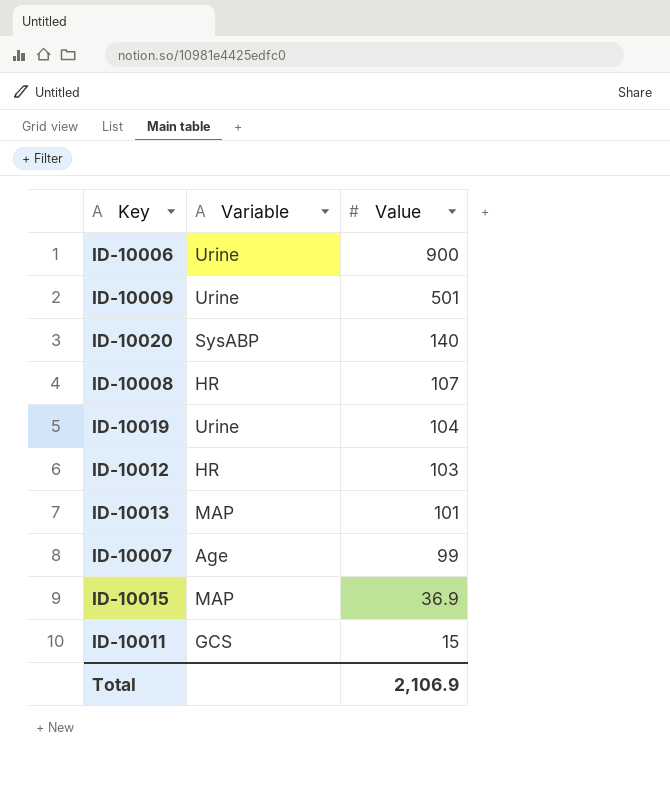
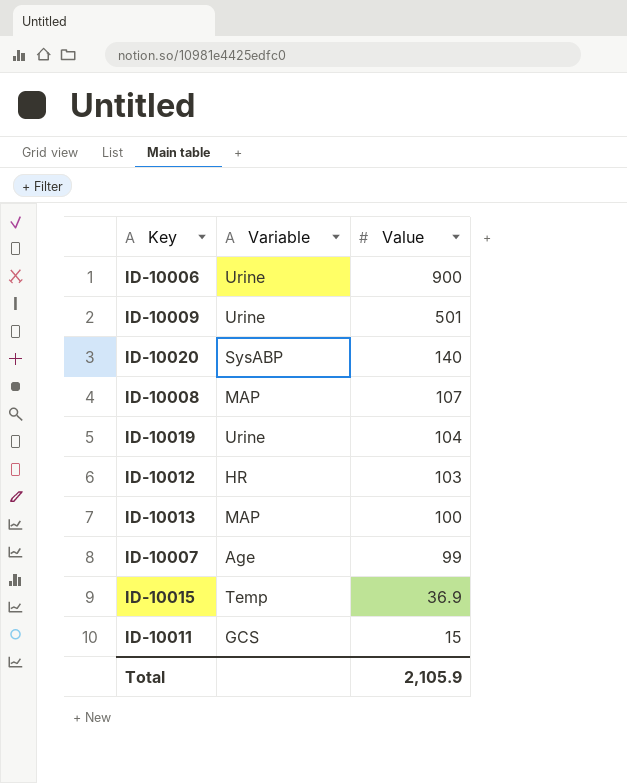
ID-10008 | Variable: HR -> MAP
ID-10013 | Value: 101 -> 100
ID-10015 | Variable: MAP -> Temp
Total | Value: 2,106.9 -> 2,105.9

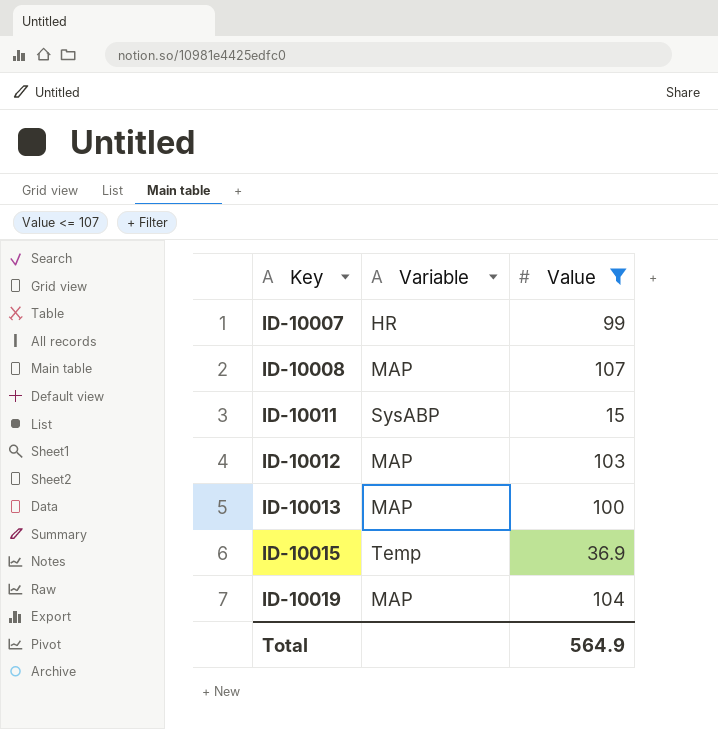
filter: none -> Value <= 107
row order: Value descending -> Key ascending
ID-10007 | Variable: Age -> HR
ID-10011 | Variable: GCS -> SysABP
ID-10012 | Variable: HR -> MAP
ID-10019 | Variable: Urine -> MAP
Total | Value: 2,105.9 -> 564.9

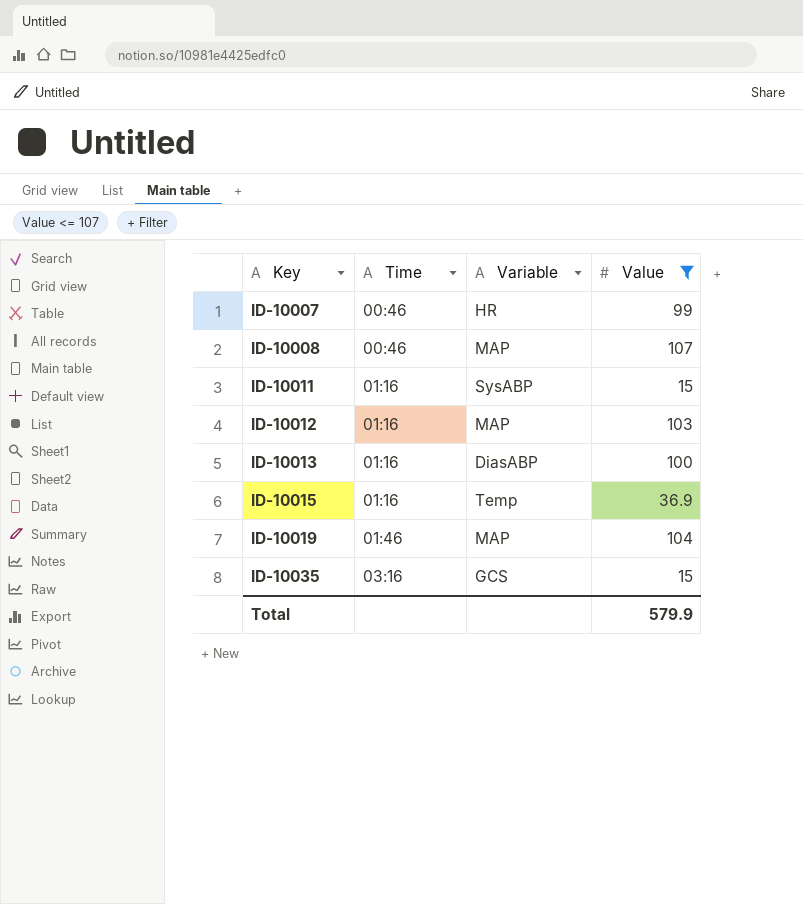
column Time | position: none -> 2
ID-10013 | Variable: MAP -> DiasABP
row ID-10035: none -> 03:16 | GCS | 15
Total | Value: 564.9 -> 579.9

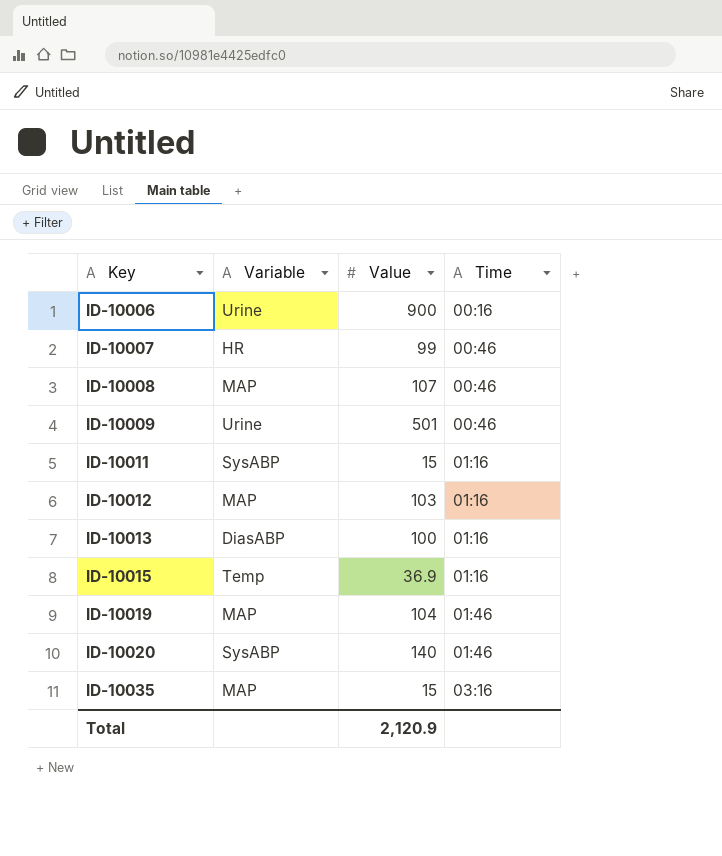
filter: Value <= 107 -> none
column Time | position: 2 -> 4
ID-10035 | Variable: GCS -> MAP
Total | Value: 579.9 -> 2,120.9

